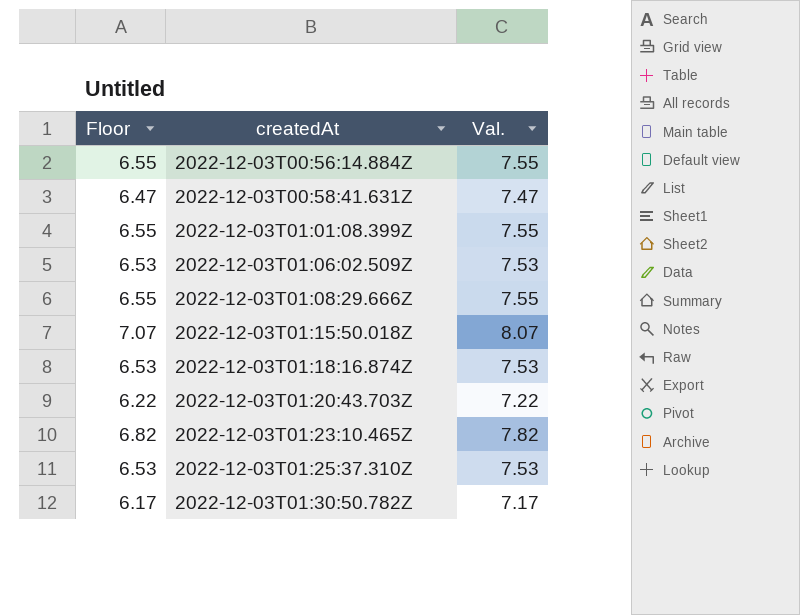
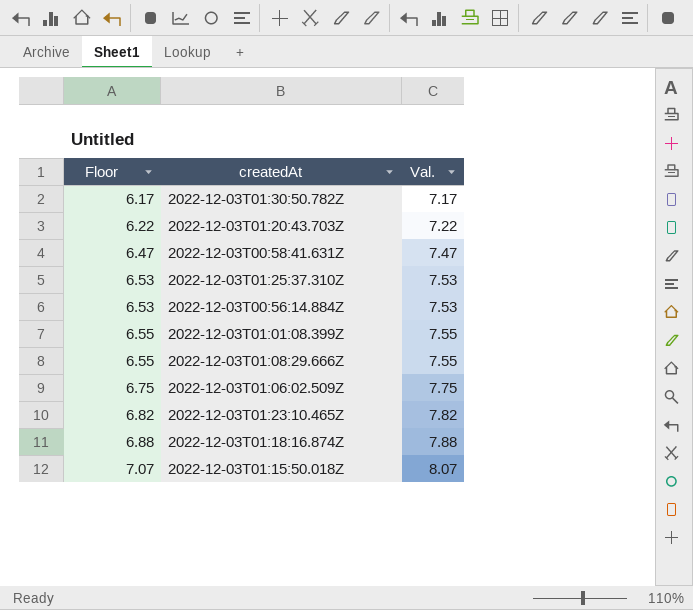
row order: createdAt ascending -> Floor ascending
2022-12-03T00:56:14.884Z | Floor: 6.55 -> 6.53
2022-12-03T00:56:14.884Z | Val.: 7.55 -> 7.53
2022-12-03T01:06:02.509Z | Floor: 6.53 -> 6.75
2022-12-03T01:06:02.509Z | Val.: 7.53 -> 7.75
2022-12-03T01:18:16.874Z | Floor: 6.53 -> 6.88
2022-12-03T01:18:16.874Z | Val.: 7.53 -> 7.88

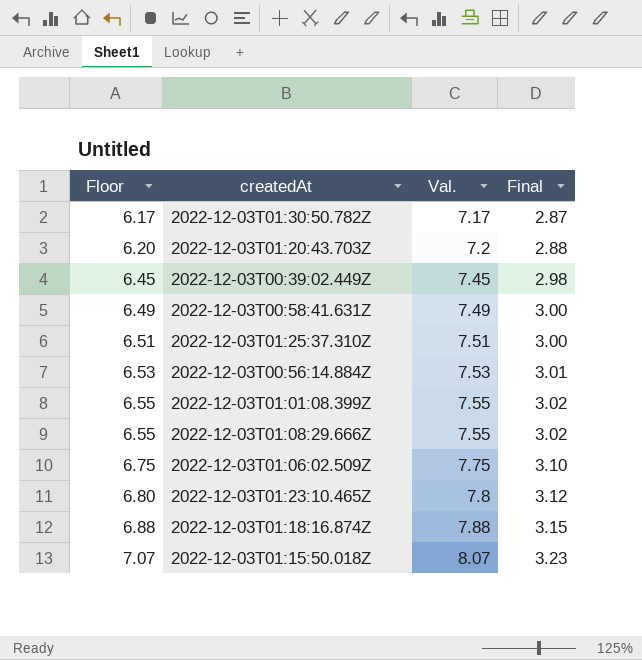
column Final | formula: none -> [Val.] * 0.4
2022-12-03T01:20:43.703Z | Floor: 6.22 -> 6.20
2022-12-03T01:20:43.703Z | Val.: 7.22 -> 7.2
row 2022-12-03T00:39:02.449Z: none -> 6.45 | 7.45 | 2.98
2022-12-03T00:58:41.631Z | Floor: 6.47 -> 6.49
2022-12-03T00:58:41.631Z | Val.: 7.47 -> 7.49
2022-12-03T01:25:37.310Z | Floor: 6.53 -> 6.51
2022-12-03T01:25:37.310Z | Val.: 7.53 -> 7.51
2022-12-03T01:23:10.465Z | Floor: 6.82 -> 6.80
2022-12-03T01:23:10.465Z | Val.: 7.82 -> 7.8

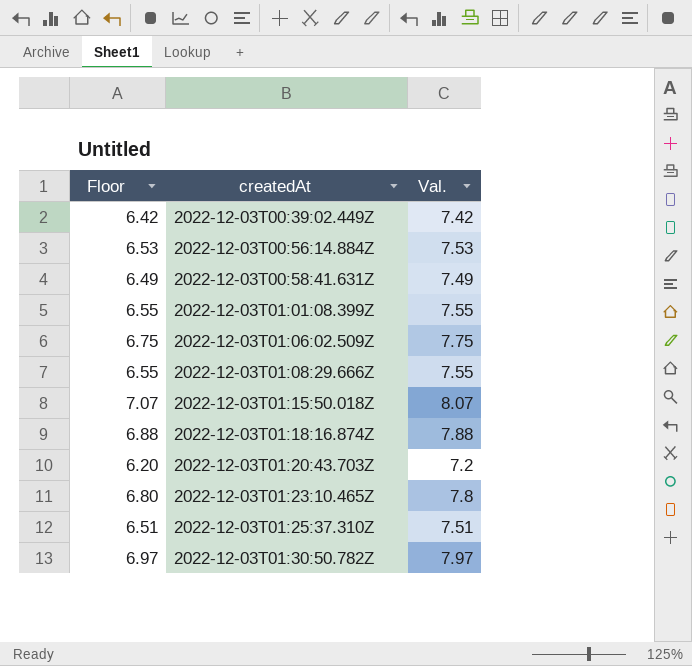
row order: Floor ascending -> createdAt ascending
column Final | formula: [Val.] * 0.4 -> none
2022-12-03T00:39:02.449Z | Floor: 6.45 -> 6.42
2022-12-03T00:39:02.449Z | Val.: 7.45 -> 7.42
2022-12-03T01:30:50.782Z | Floor: 6.17 -> 6.97
2022-12-03T01:30:50.782Z | Val.: 7.17 -> 7.97

